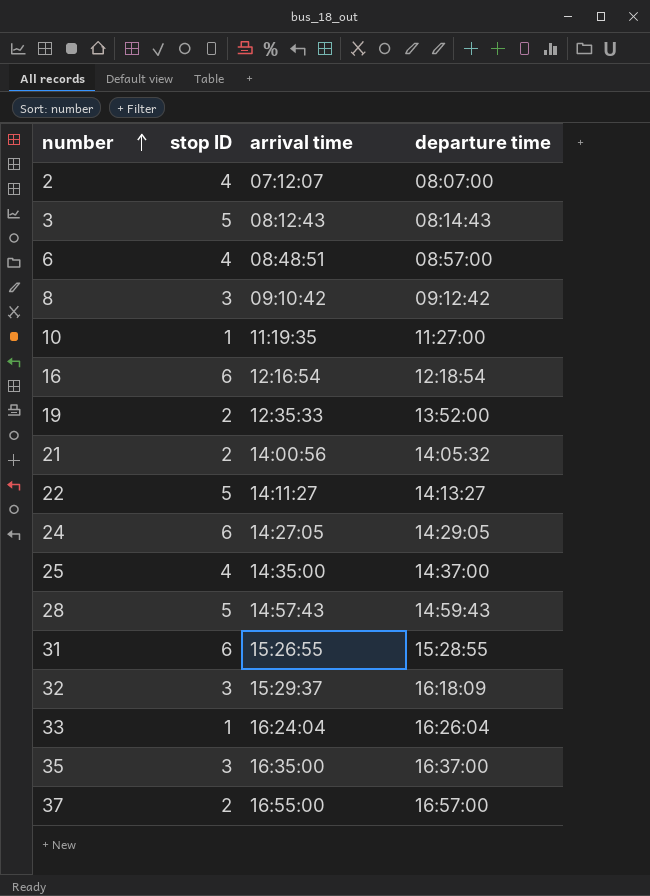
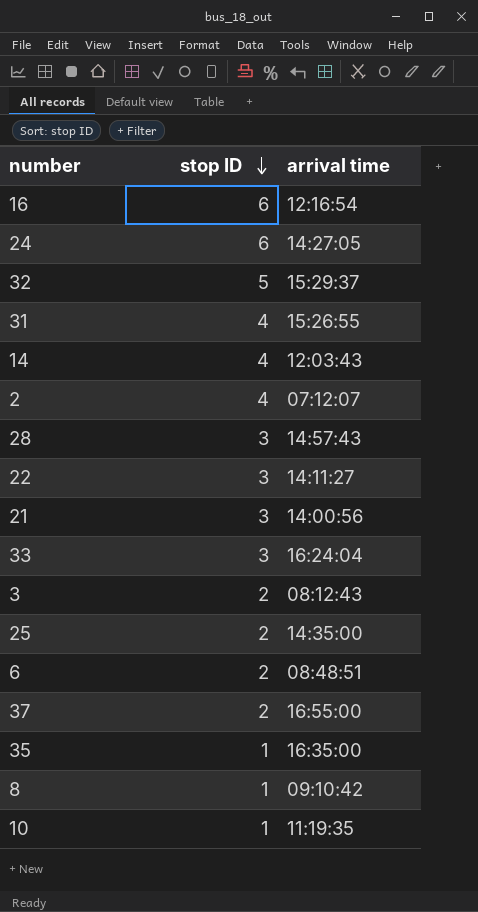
row order: number ascending -> stop ID descending
column departure time | position: 4 -> none
row 19: 2 | 12:35:33 | 13:52:00 -> none
32 | stop ID: 3 -> 5
31 | stop ID: 6 -> 4
row 14: none -> 4 | 12:03:43
28 | stop ID: 5 -> 3
22 | stop ID: 5 -> 3
21 | stop ID: 2 -> 3
33 | stop ID: 1 -> 3
3 | stop ID: 5 -> 2
25 | stop ID: 4 -> 2
6 | stop ID: 4 -> 2
35 | stop ID: 3 -> 1
8 | stop ID: 3 -> 1

